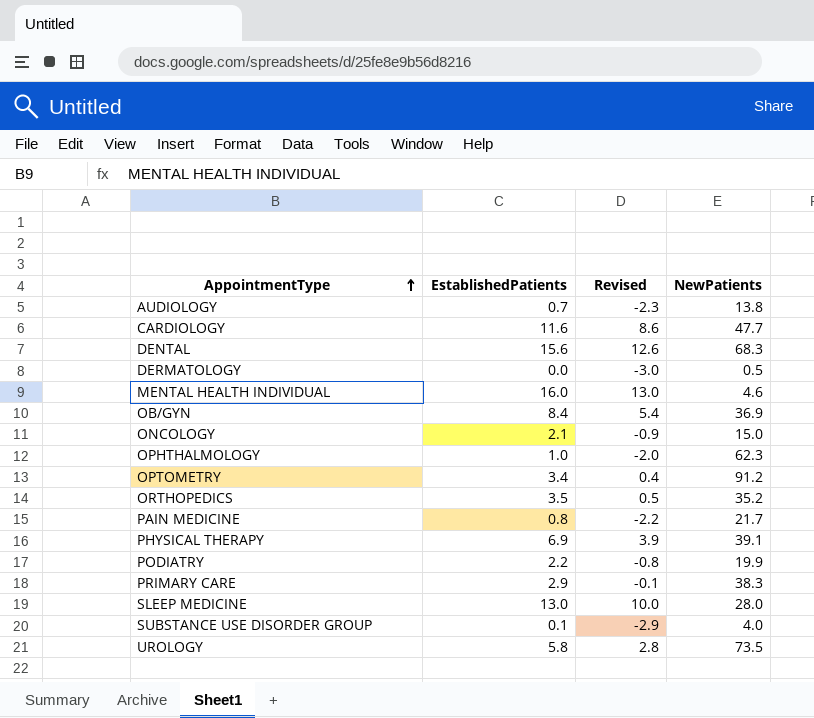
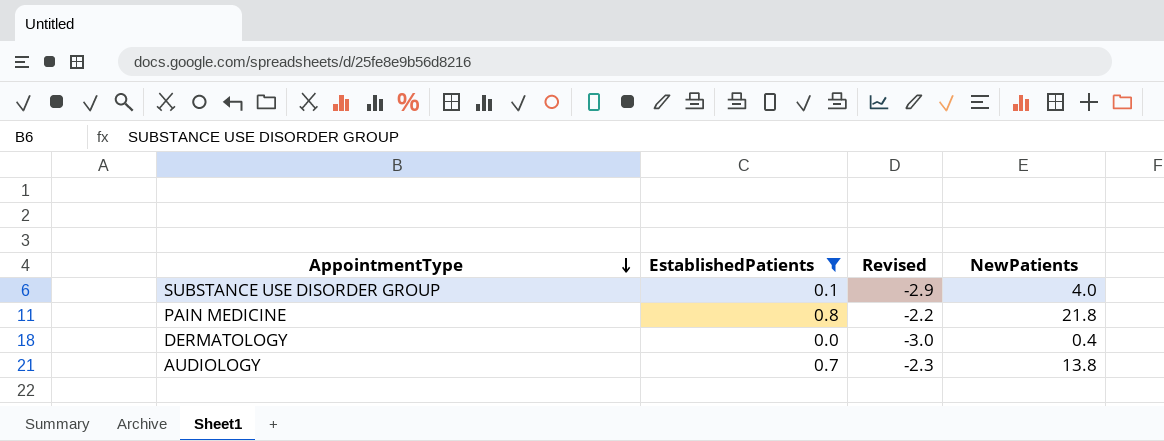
filter: none -> EstablishedPatients <= 0.8
row order: AppointmentType ascending -> AppointmentType descending
PAIN MEDICINE | NewPatients: 21.7 -> 21.8
DERMATOLOGY | NewPatients: 0.5 -> 0.4

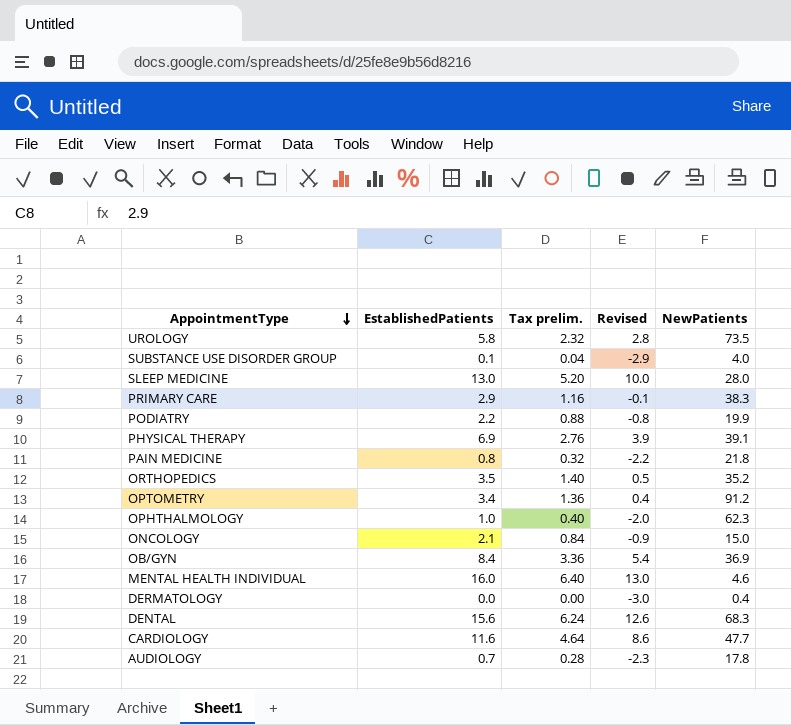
filter: EstablishedPatients <= 0.8 -> none
column Tax prelim. | formula: none -> [EstablishedPatients] * 0.4
AUDIOLOGY | NewPatients: 13.8 -> 17.8

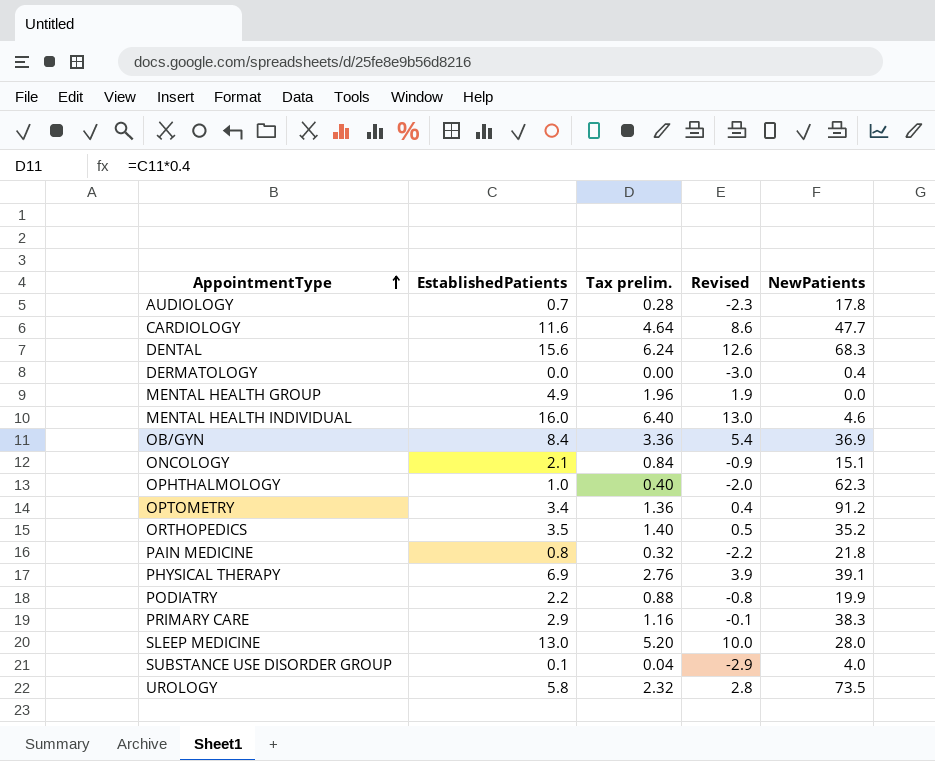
row order: AppointmentType descending -> AppointmentType ascending
row MENTAL HEALTH GROUP: none -> 4.9 | 1.96 | 1.9 | 0.0
ONCOLOGY | NewPatients: 15.0 -> 15.1

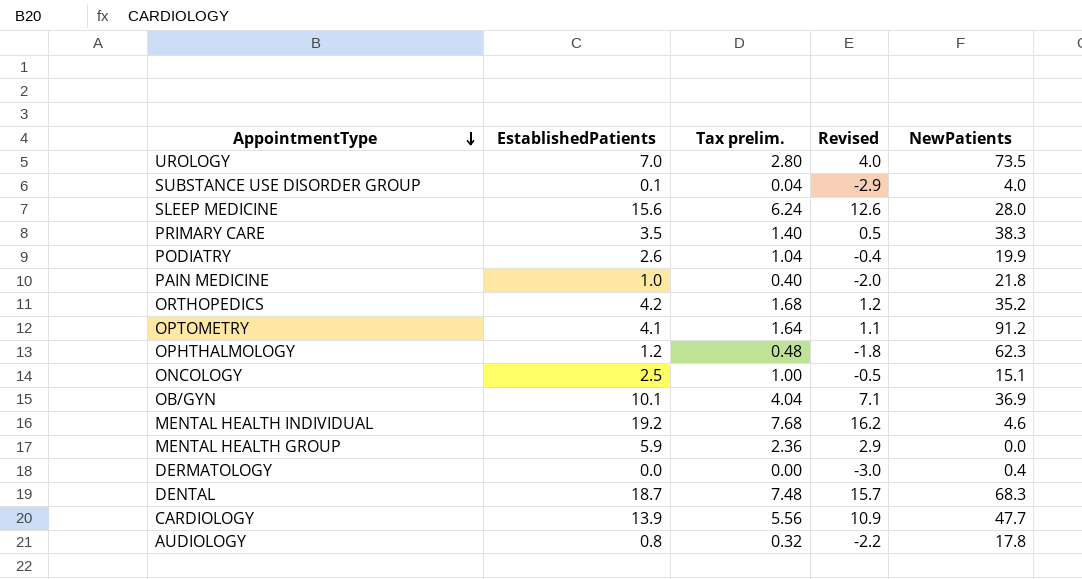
row order: AppointmentType ascending -> AppointmentType descending
row PHYSICAL THERAPY: 6.9 | 2.76 | 3.9 | 39.1 -> none
UROLOGY | EstablishedPatients: 5.8 -> 7.0
UROLOGY | Tax prelim.: 2.32 -> 2.80
UROLOGY | Revised: 2.8 -> 4.0
SLEEP MEDICINE | EstablishedPatients: 13.0 -> 15.6
SLEEP MEDICINE | Tax prelim.: 5.20 -> 6.24
SLEEP MEDICINE | Revised: 10.0 -> 12.6
PRIMARY CARE | EstablishedPatients: 2.9 -> 3.5
PRIMARY CARE | Tax prelim.: 1.16 -> 1.40
PRIMARY CARE | Revised: -0.1 -> 0.5
PODIATRY | EstablishedPatients: 2.2 -> 2.6
PODIATRY | Tax prelim.: 0.88 -> 1.04
PODIATRY | Revised: -0.8 -> -0.4
PAIN MEDICINE | EstablishedPatients: 0.8 -> 1.0
PAIN MEDICINE | Tax prelim.: 0.32 -> 0.40
PAIN MEDICINE | Revised: -2.2 -> -2.0
ORTHOPEDICS | EstablishedPatients: 3.5 -> 4.2
ORTHOPEDICS | Tax prelim.: 1.40 -> 1.68
ORTHOPEDICS | Revised: 0.5 -> 1.2
OPTOMETRY | EstablishedPatients: 3.4 -> 4.1
OPTOMETRY | Tax prelim.: 1.36 -> 1.64
OPTOMETRY | Revised: 0.4 -> 1.1
OPHTHALMOLOGY | EstablishedPatients: 1.0 -> 1.2
OPHTHALMOLOGY | Tax prelim.: 0.40 -> 0.48
OPHTHALMOLOGY | Revised: -2.0 -> -1.8
ONCOLOGY | EstablishedPatients: 2.1 -> 2.5
ONCOLOGY | Tax prelim.: 0.84 -> 1.00
ONCOLOGY | Revised: -0.9 -> -0.5
OB/GYN | EstablishedPatients: 8.4 -> 10.1
OB/GYN | Tax prelim.: 3.36 -> 4.04
OB/GYN | Revised: 5.4 -> 7.1
MENTAL HEALTH INDIVIDUAL | EstablishedPatients: 16.0 -> 19.2
MENTAL HEALTH INDIVIDUAL | Tax prelim.: 6.40 -> 7.68
MENTAL HEALTH INDIVIDUAL | Revised: 13.0 -> 16.2
MENTAL HEALTH GROUP | EstablishedPatients: 4.9 -> 5.9
MENTAL HEALTH GROUP | Tax prelim.: 1.96 -> 2.36
MENTAL HEALTH GROUP | Revised: 1.9 -> 2.9
DENTAL | EstablishedPatients: 15.6 -> 18.7
DENTAL | Tax prelim.: 6.24 -> 7.48
DENTAL | Revised: 12.6 -> 15.7
CARDIOLOGY | EstablishedPatients: 11.6 -> 13.9
CARDIOLOGY | Tax prelim.: 4.64 -> 5.56
CARDIOLOGY | Revised: 8.6 -> 10.9
AUDIOLOGY | EstablishedPatients: 0.7 -> 0.8
AUDIOLOGY | Tax prelim.: 0.28 -> 0.32
AUDIOLOGY | Revised: -2.3 -> -2.2

